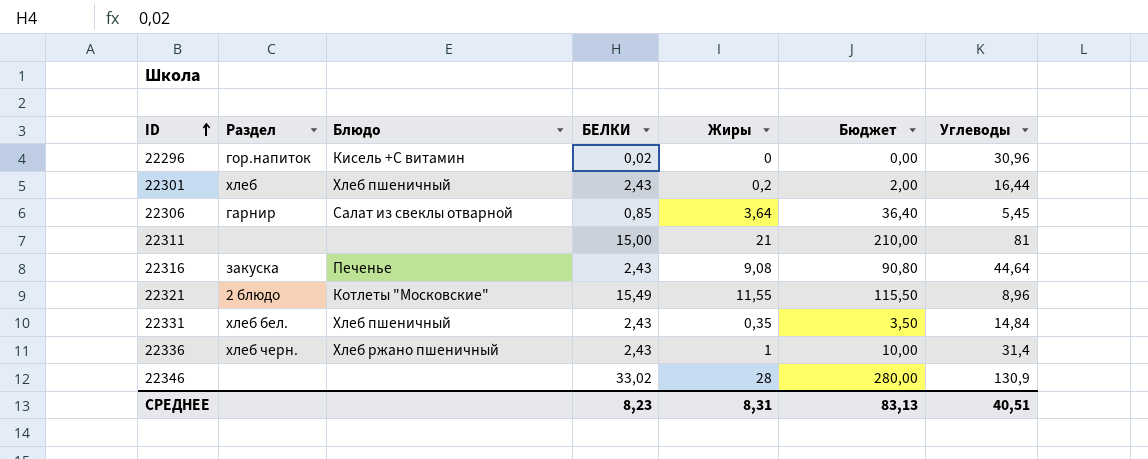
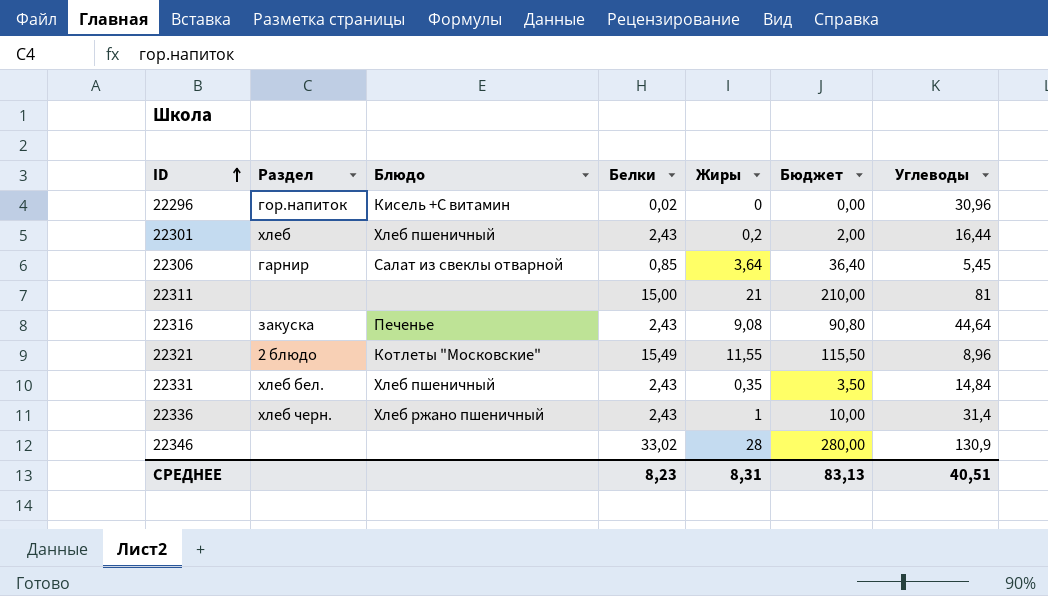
column name: БЕЛКИ -> Белки

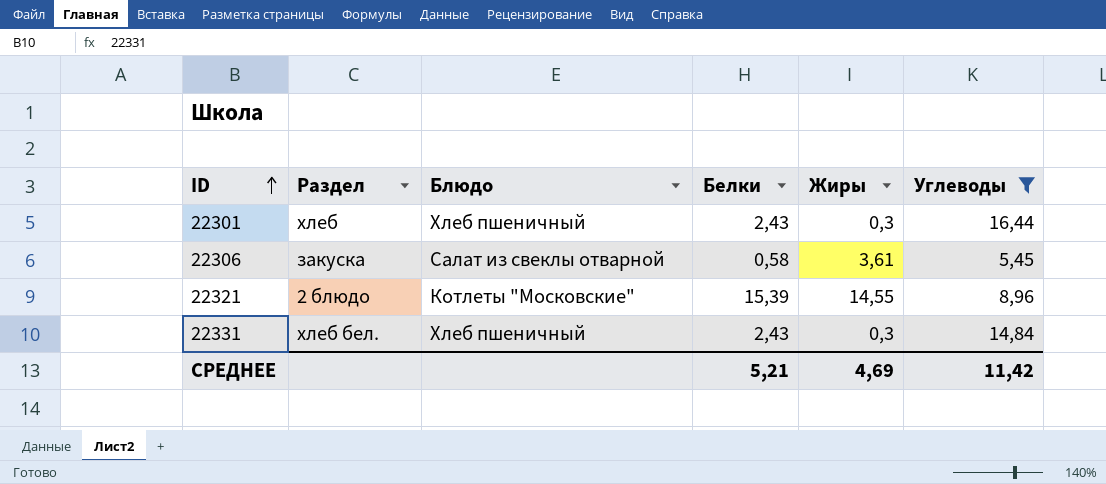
filter: none -> Углеводы <= 16,44
column Бюджет | formula: [Жиры] * 10 -> none
22301 | Жиры: 0,2 -> 0,3
22306 | Раздел: гарнир -> закуска
22306 | Белки: 0,85 -> 0,58
22306 | Жиры: 3,64 -> 3,61
22321 | Белки: 15,49 -> 15,39
22321 | Жиры: 11,55 -> 14,55
22331 | Жиры: 0,35 -> 0,3
СРЕДНЕЕ | Белки: 8,23 -> 5,21
СРЕДНЕЕ | Жиры: 8,31 -> 4,69
СРЕДНЕЕ | Углеводы: 40,51 -> 11,42

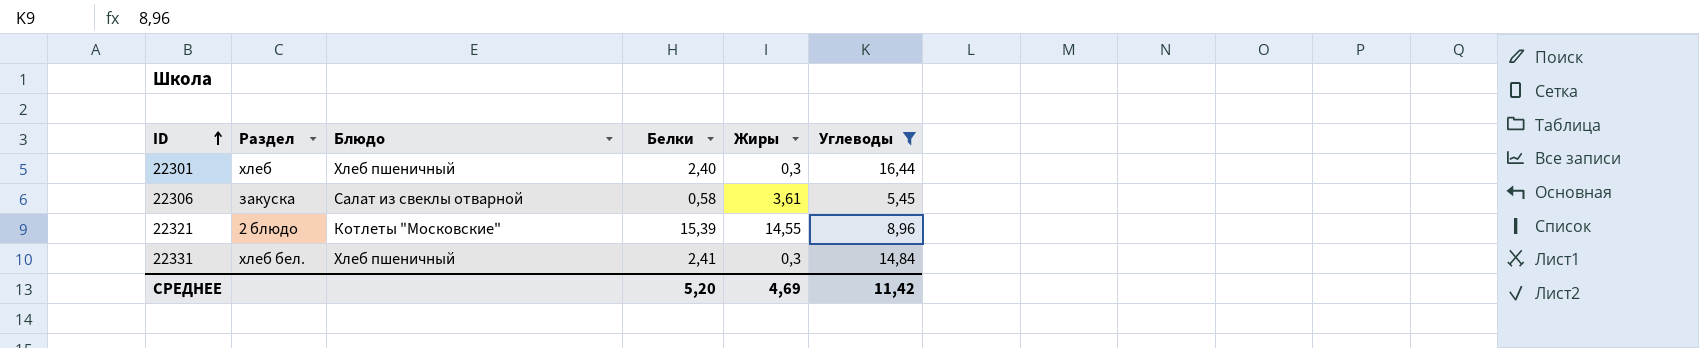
22301 | Белки: 2,43 -> 2,40
22331 | Белки: 2,43 -> 2,41
СРЕДНЕЕ | Белки: 5,21 -> 5,20

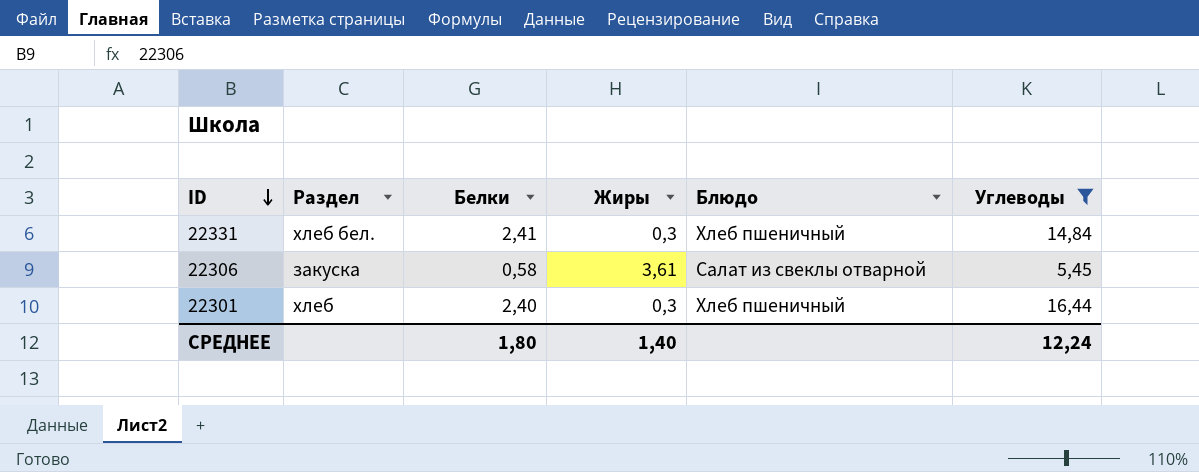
row order: ID ascending -> ID descending
column Блюдо | position: 3 -> 5
row 22321: 2 блюдо | Котлеты "Московские" | 15,39 | 14,55 | 8,96 -> none
СРЕДНЕЕ | Белки: 5,20 -> 1,80
СРЕДНЕЕ | Жиры: 4,69 -> 1,40
СРЕДНЕЕ | Углеводы: 11,42 -> 12,24

